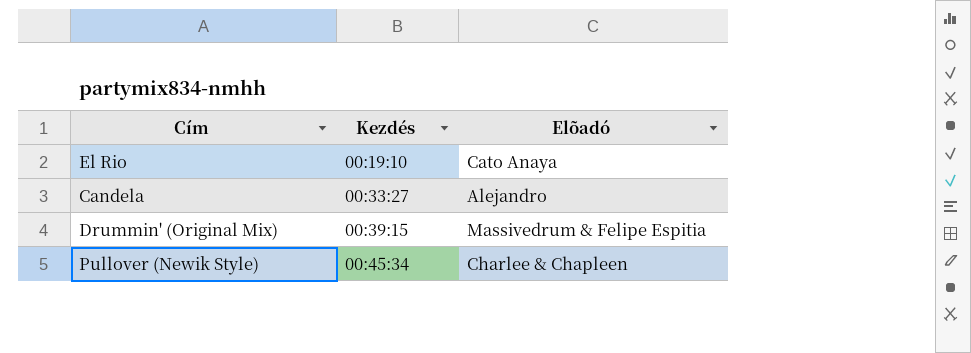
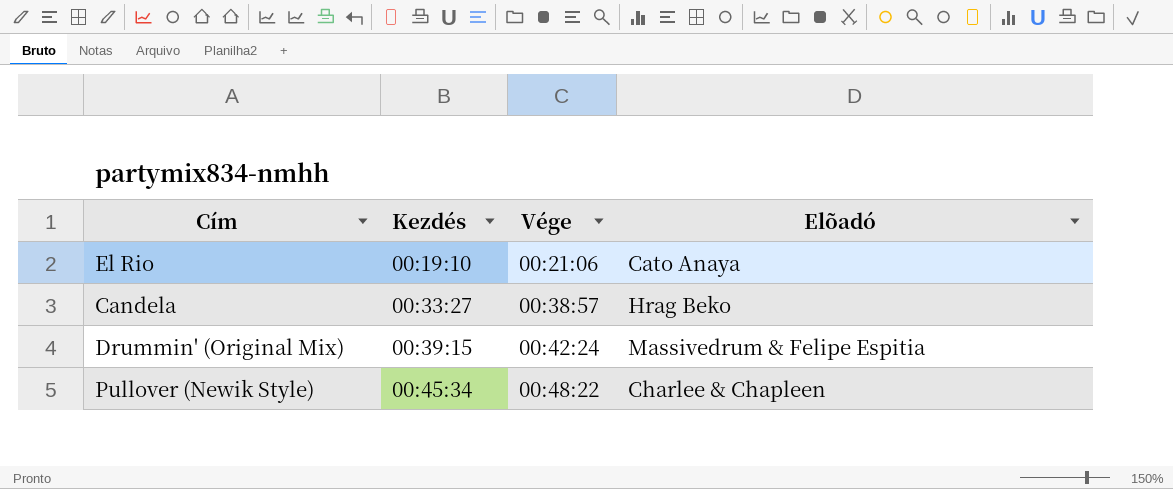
column Vége | position: none -> 3
Candela | Elõadó: Alejandro -> Hrag Beko

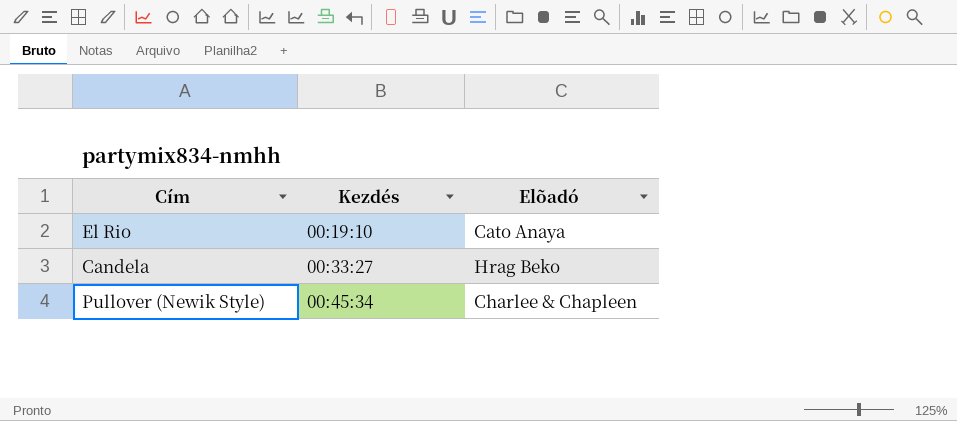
column Vége | position: 3 -> none
row Drummin' (Original Mix): 00:39:15 | 00:42:24 | Massivedrum & Felipe Espitia -> none

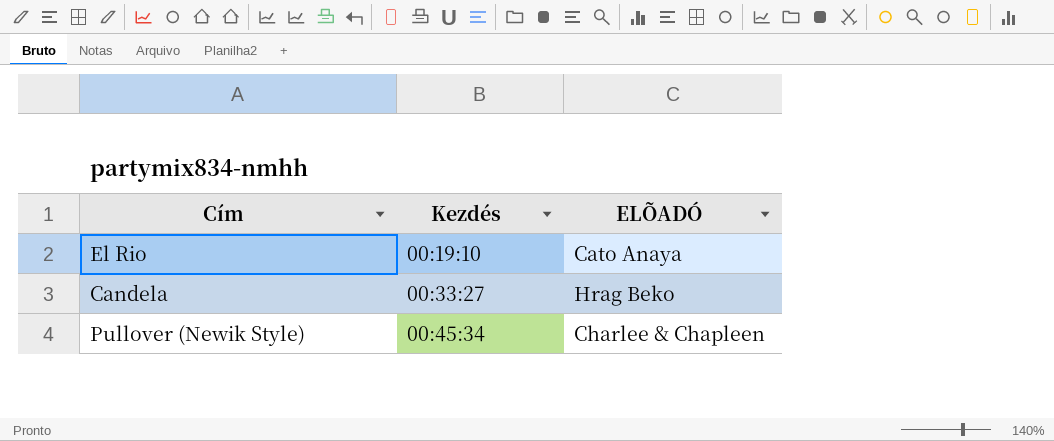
column name: Elõadó -> ELÕADÓ

